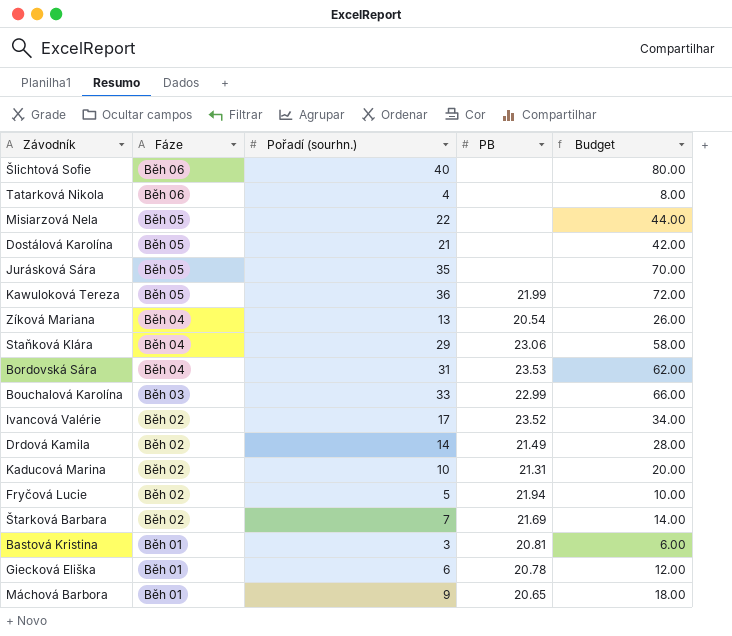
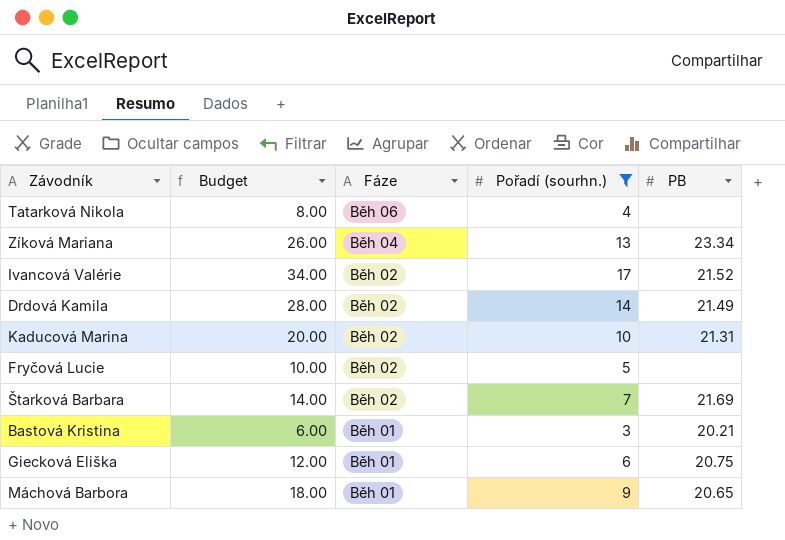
filter: none -> Pořadí (sourhn.) <= 17
column Budget | position: 5 -> 2
Zíková Mariana | PB: 20.54 -> 23.34
Ivancová Valérie | PB: 23.52 -> 21.52
Fryčová Lucie | PB: 21.94 -> none
Bastová Kristina | PB: 20.81 -> 20.21
Giecková Eliška | PB: 20.78 -> 20.75

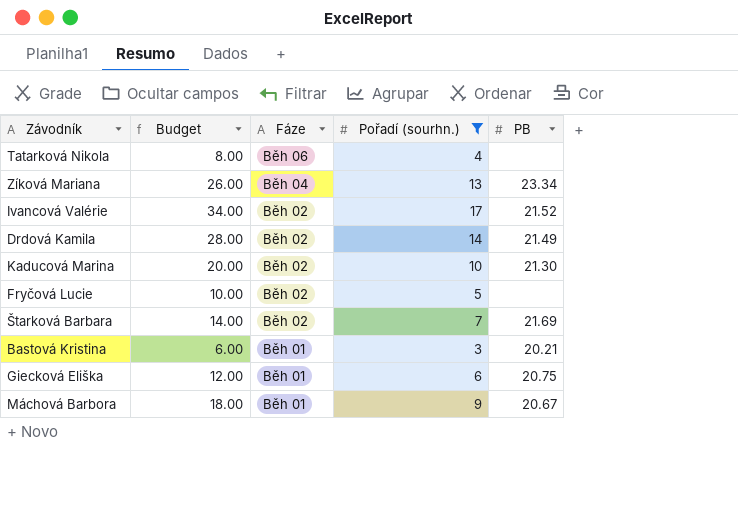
Kaducová Marina | PB: 21.31 -> 21.30
Máchová Barbora | PB: 20.65 -> 20.67

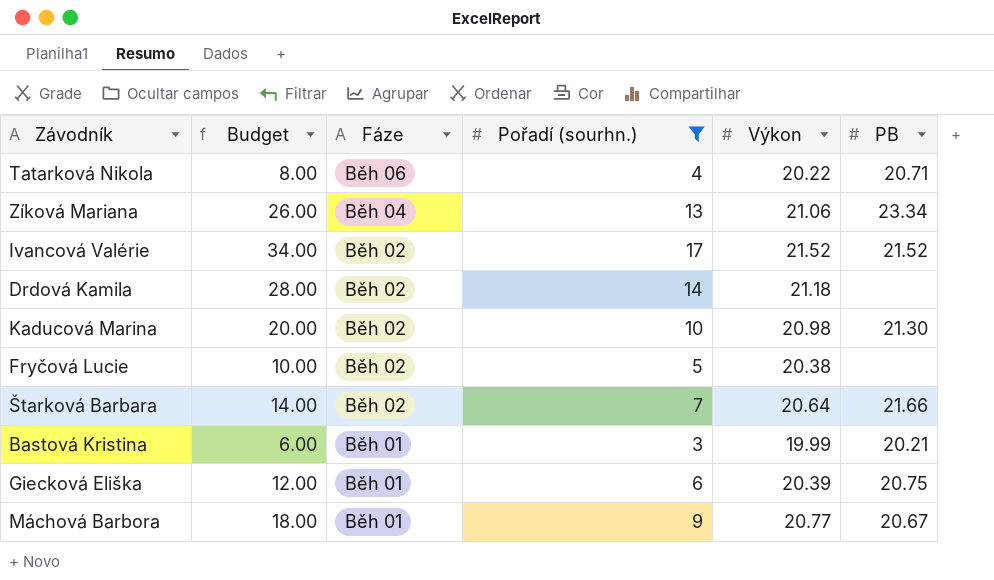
column Výkon | position: none -> 5
Tatarková Nikola | PB: none -> 20.71
Drdová Kamila | PB: 21.49 -> none
Štarková Barbara | PB: 21.69 -> 21.66

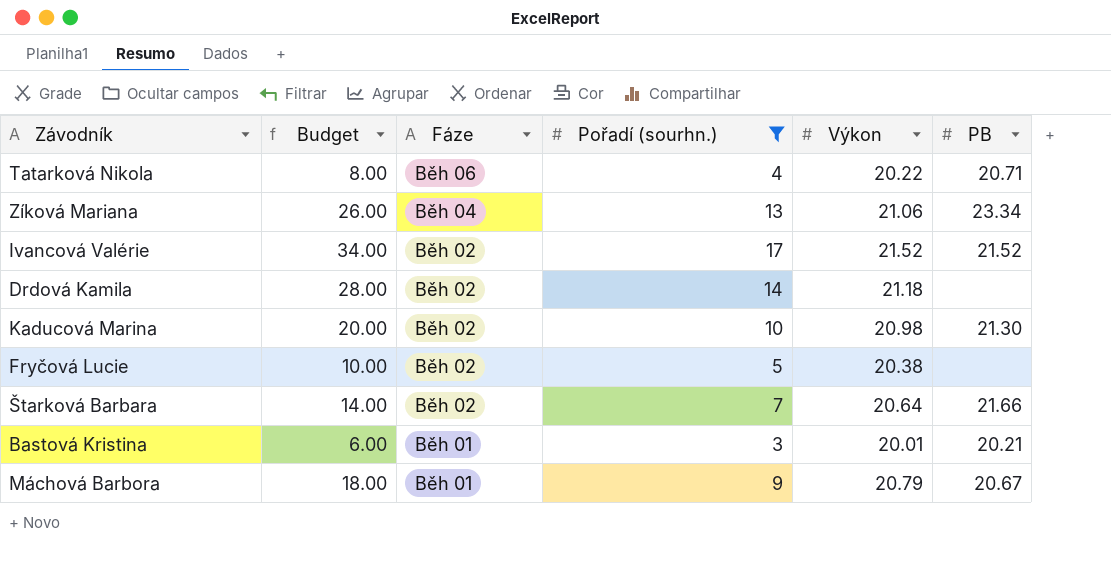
row Giecková Eliška: 12.00 | Běh 01 | 6 | 20.39 | 20.75 -> none
Bastová Kristina | Výkon: 19.99 -> 20.01
Máchová Barbora | Výkon: 20.77 -> 20.79

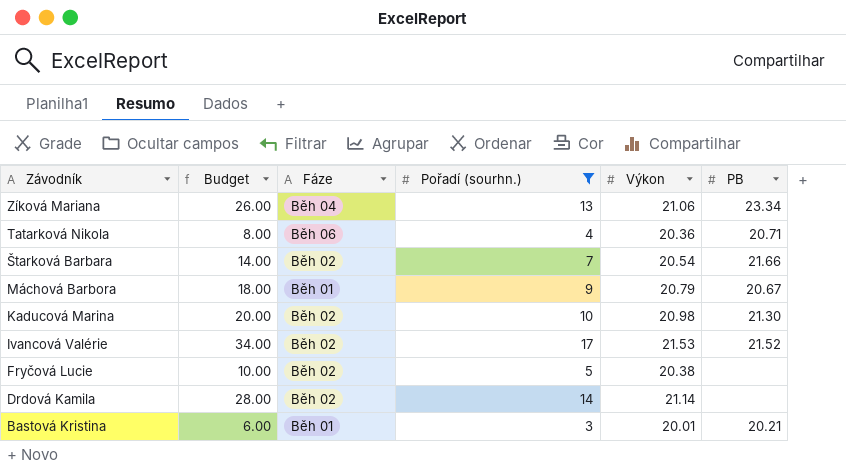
row order: Fáze descending -> Závodník descending
Tatarková Nikola | Výkon: 20.22 -> 20.36
Štarková Barbara | Výkon: 20.64 -> 20.54
Ivancová Valérie | Výkon: 21.52 -> 21.53
Drdová Kamila | Výkon: 21.18 -> 21.14

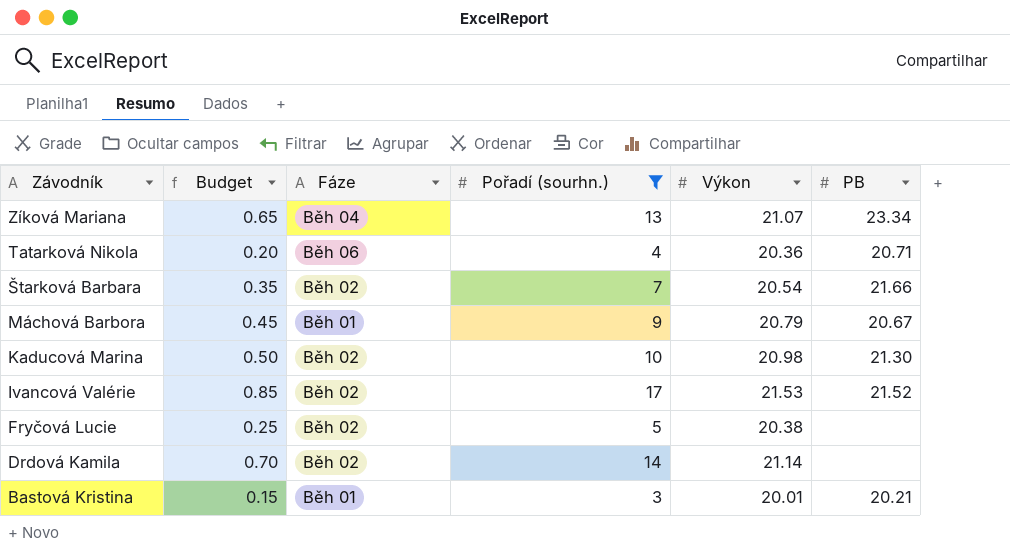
column Budget | formula: [Pořadí (sourhn.)] * 2 -> [Pořadí (sourhn.)] * 0.05
Zíková Mariana | Výkon: 21.06 -> 21.07

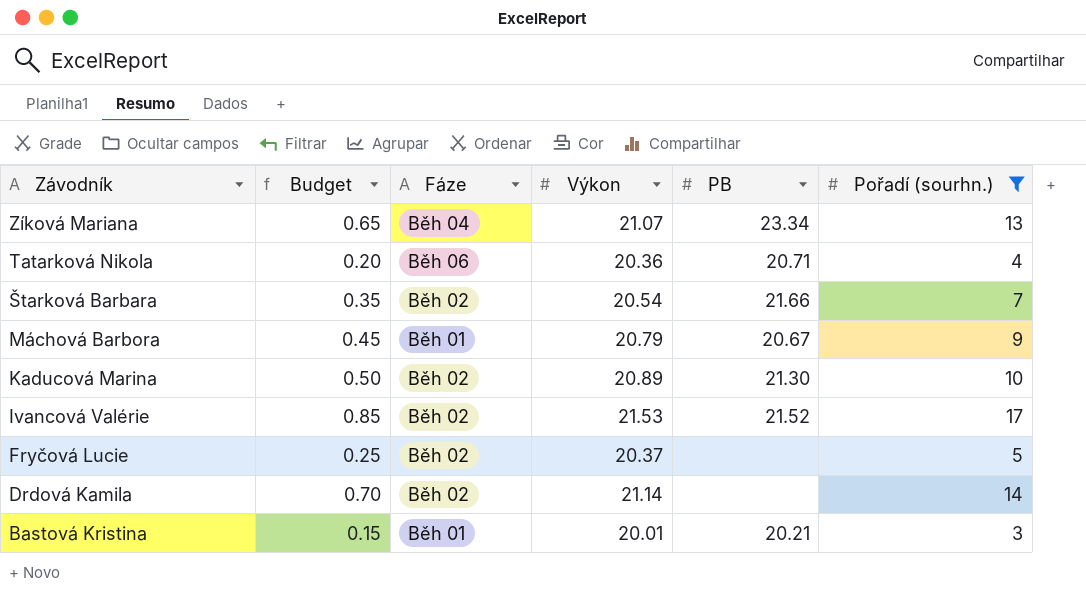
column Pořadí (sourhn.) | position: 4 -> 6
Kaducová Marina | Výkon: 20.98 -> 20.89
Fryčová Lucie | Výkon: 20.38 -> 20.37

